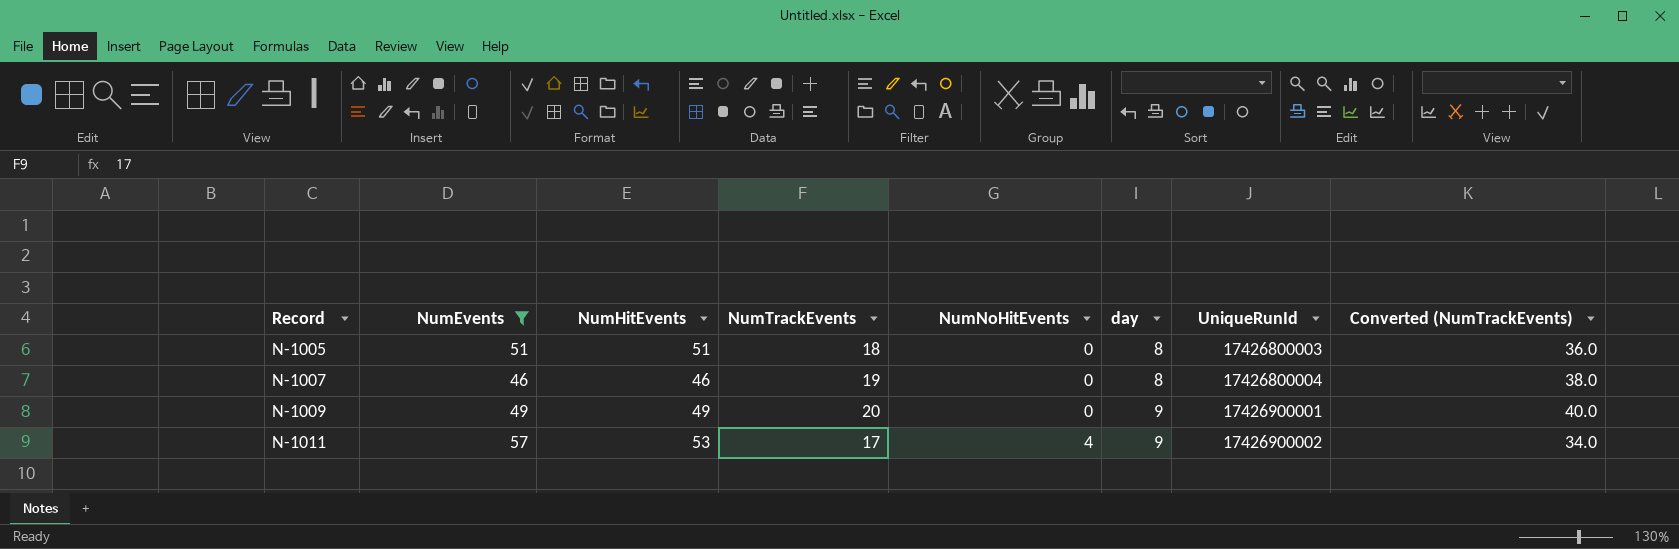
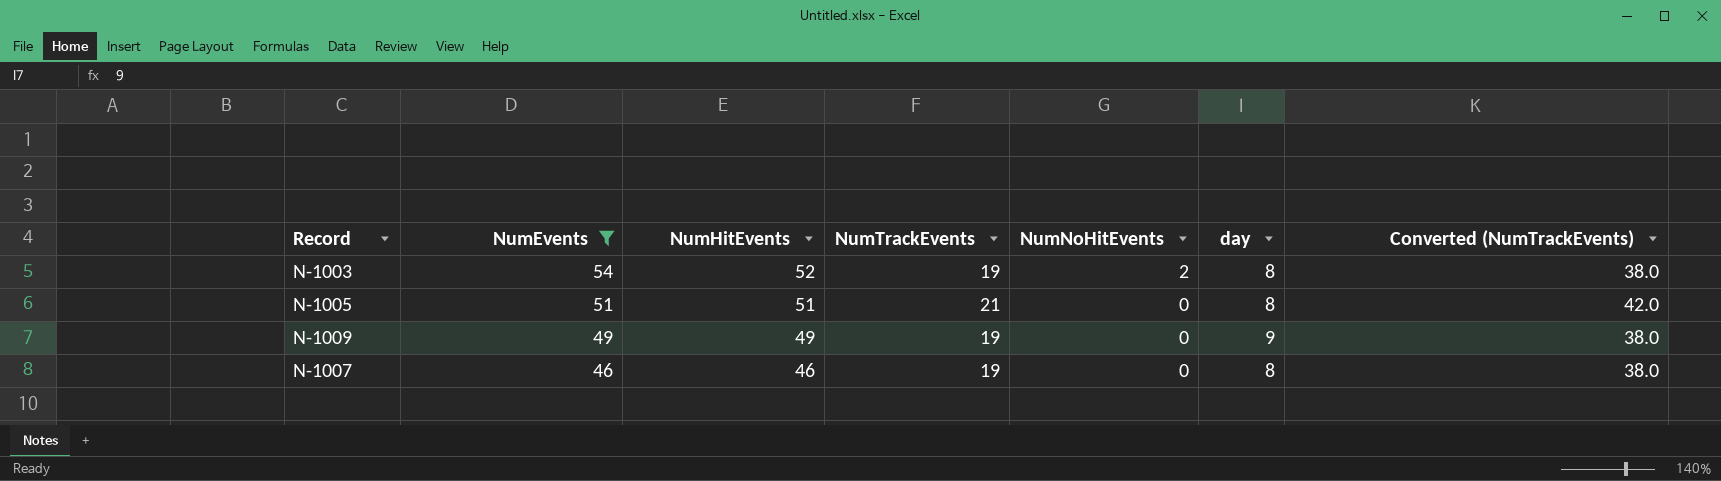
row order: Record ascending -> NumEvents descending
column UniqueRunId | position: 7 -> none
row N-1011: 57 | 53 | 17 | 4 | 9 | 17426900002 | 34.0 -> none
row N-1003: none -> 54 | 52 | 19 | 2 | 8 | 38.0
N-1005 | NumTrackEvents: 18 -> 21
N-1005 | Converted (NumTrackEvents): 36.0 -> 42.0
N-1009 | NumTrackEvents: 20 -> 19
N-1009 | Converted (NumTrackEvents): 40.0 -> 38.0

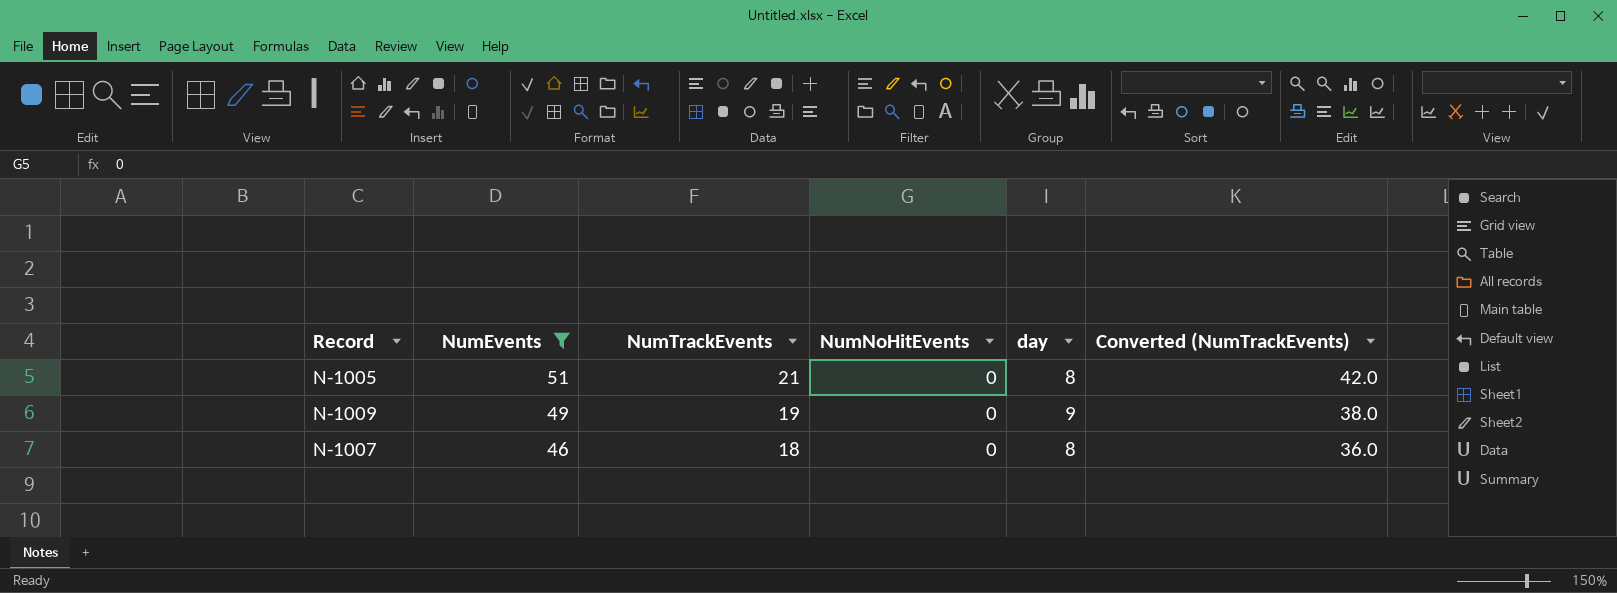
column NumHitEvents | formula: [NumEvents] - [NumNoHitEvents] -> none
row N-1003: 54 | 52 | 19 | 2 | 8 | 38.0 -> none
N-1007 | NumTrackEvents: 19 -> 18
N-1007 | Converted (NumTrackEvents): 38.0 -> 36.0

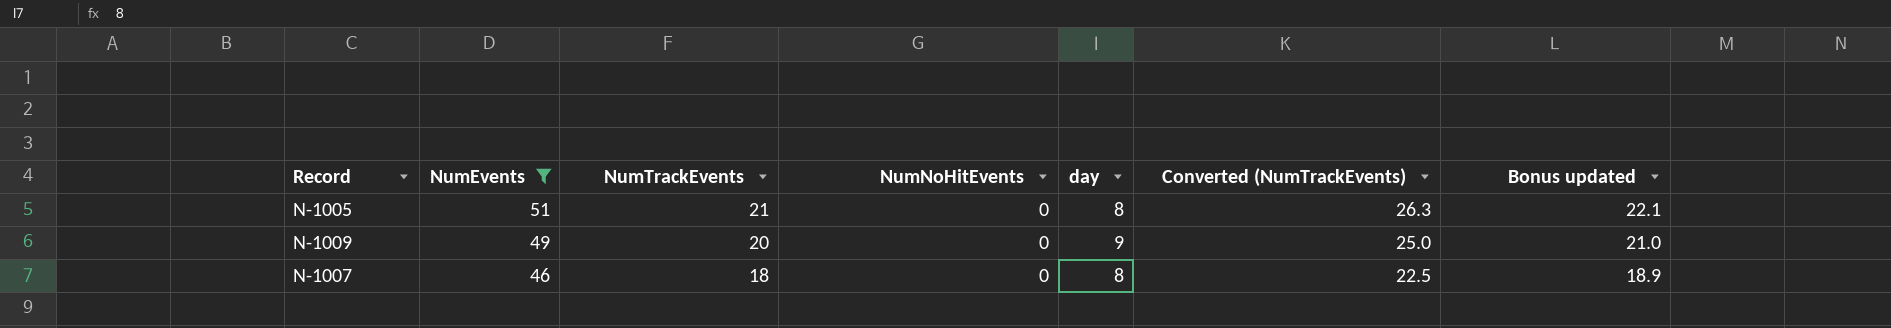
column Converted (NumTrackEvents) | formula: [NumTrackEvents] * 2 -> [NumTrackEvents] * 1.25
column Bonus updated | formula: none -> [NumTrackEvents] * 1.05
N-1009 | NumTrackEvents: 19 -> 20

